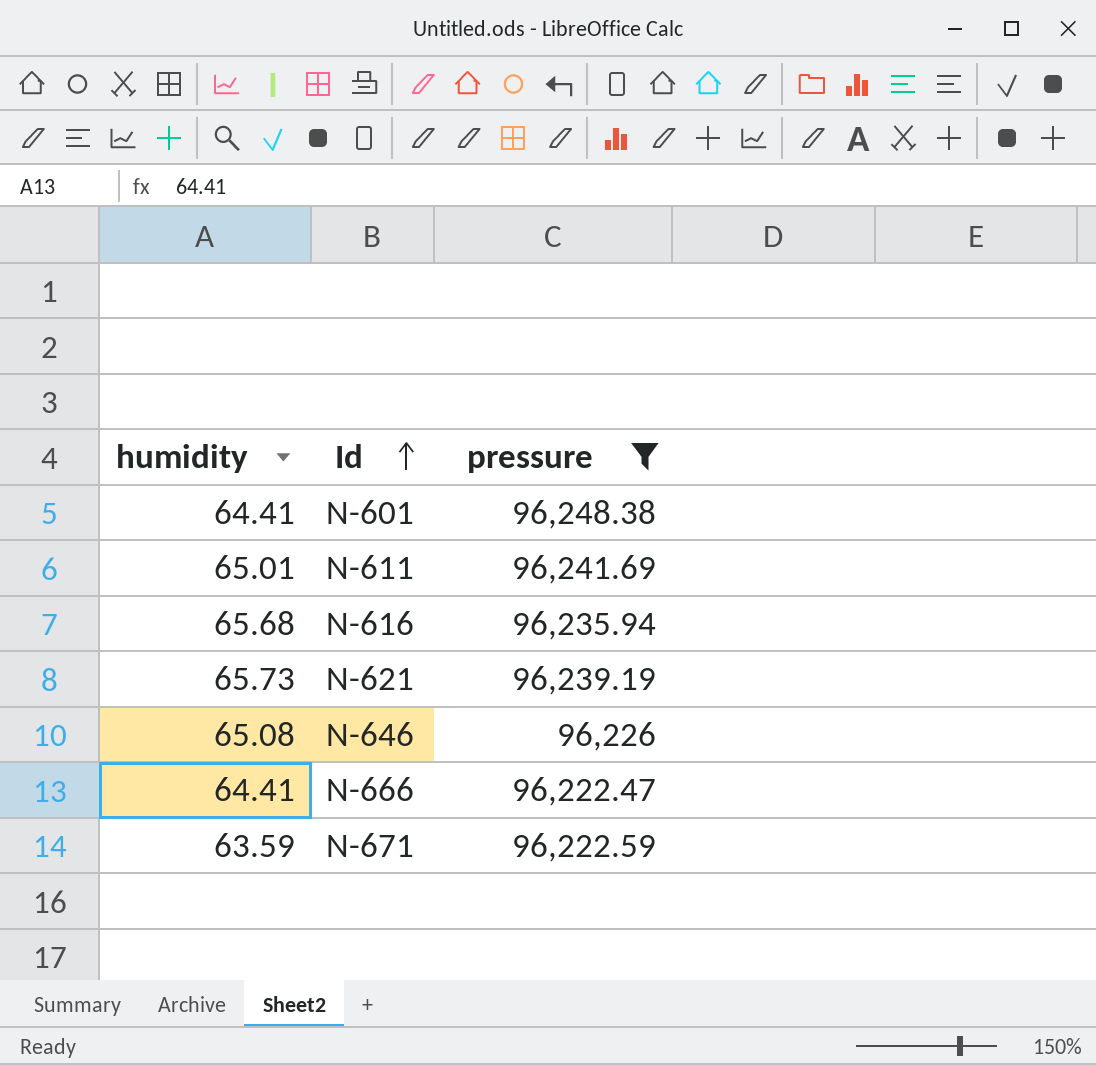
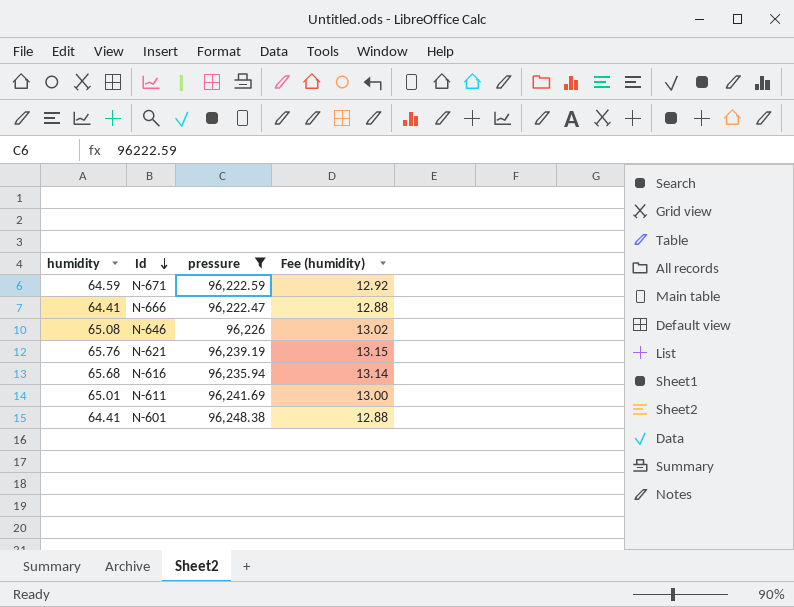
row order: Id ascending -> Id descending
column Fee (humidity) | formula: none -> [humidity] * 0.2
N-671 | humidity: 63.59 -> 64.59
N-621 | humidity: 65.73 -> 65.76

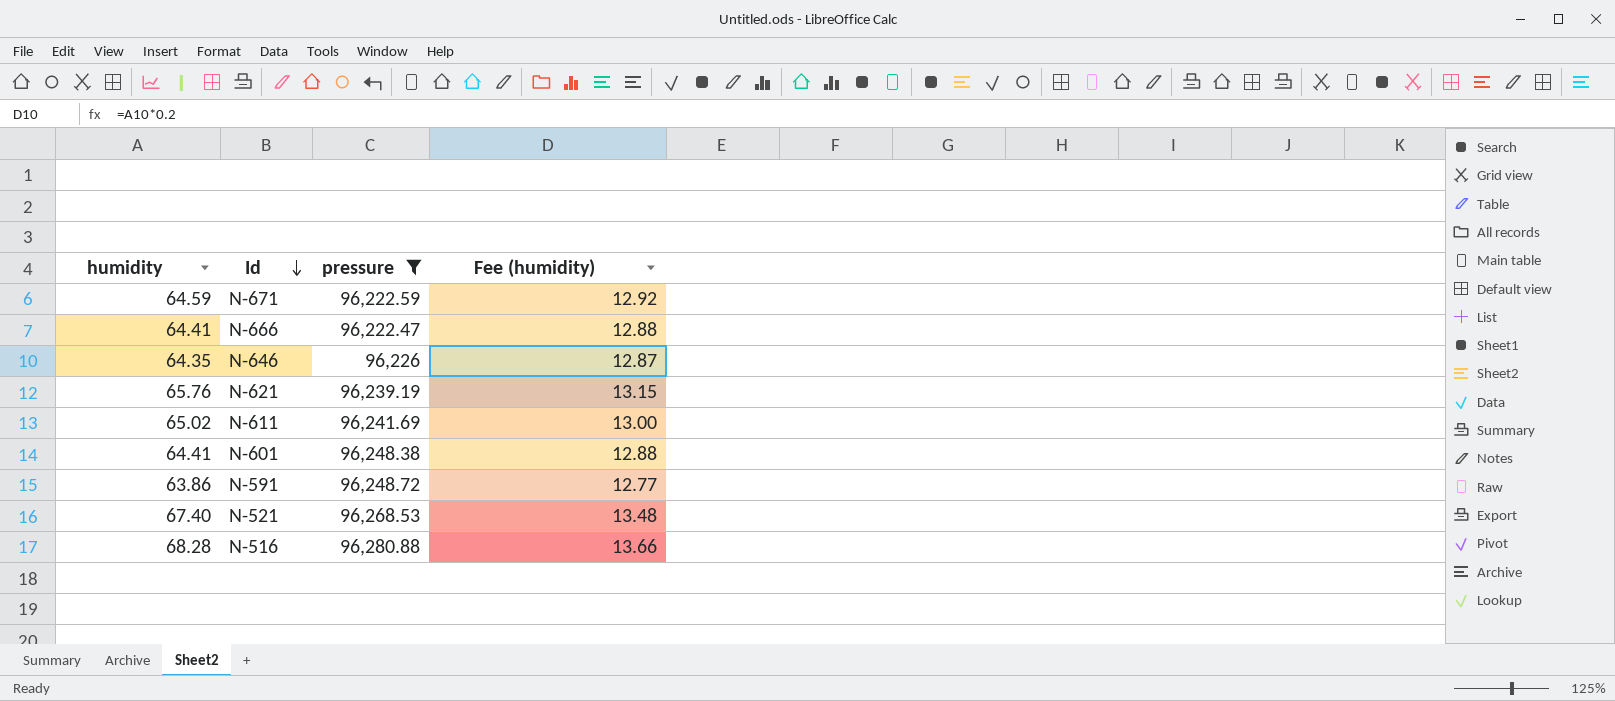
row N-616: 65.68 | 96,235.94 | 13.14 -> none
N-646 | humidity: 65.08 -> 64.35
N-646 | Fee (humidity): 13.02 -> 12.87
N-611 | humidity: 65.01 -> 65.02
row N-591: none -> 63.86 | 96,248.72 | 12.77
row N-521: none -> 67.40 | 96,268.53 | 13.48
row N-516: none -> 68.28 | 96,280.88 | 13.66

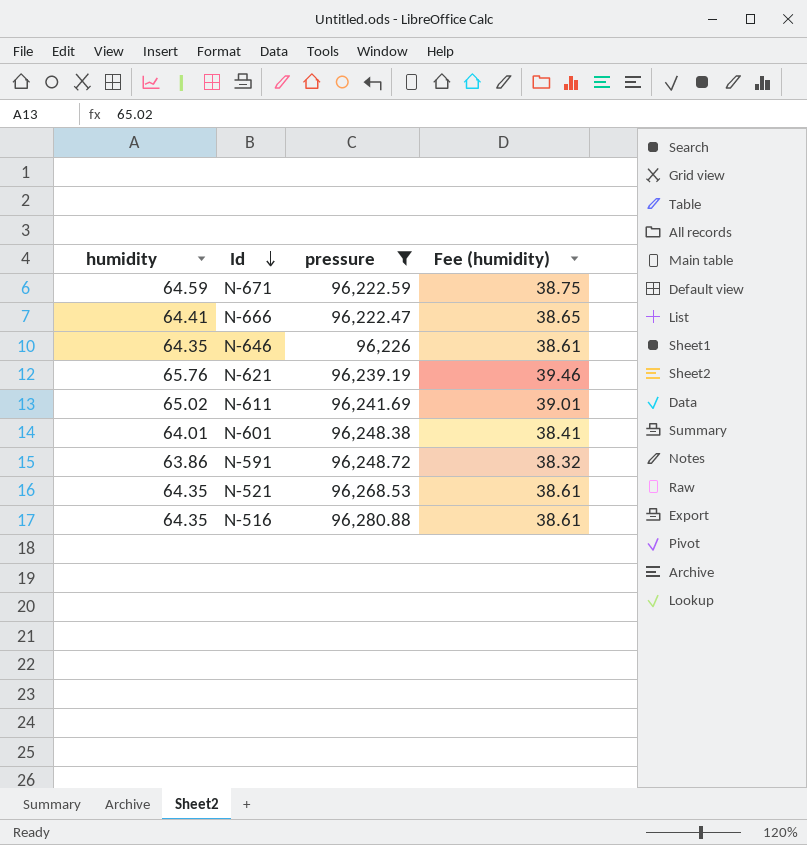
column Fee (humidity) | formula: [humidity] * 0.2 -> [humidity] * 0.6
N-601 | humidity: 64.41 -> 64.01
N-521 | humidity: 67.40 -> 64.35
N-516 | humidity: 68.28 -> 64.35

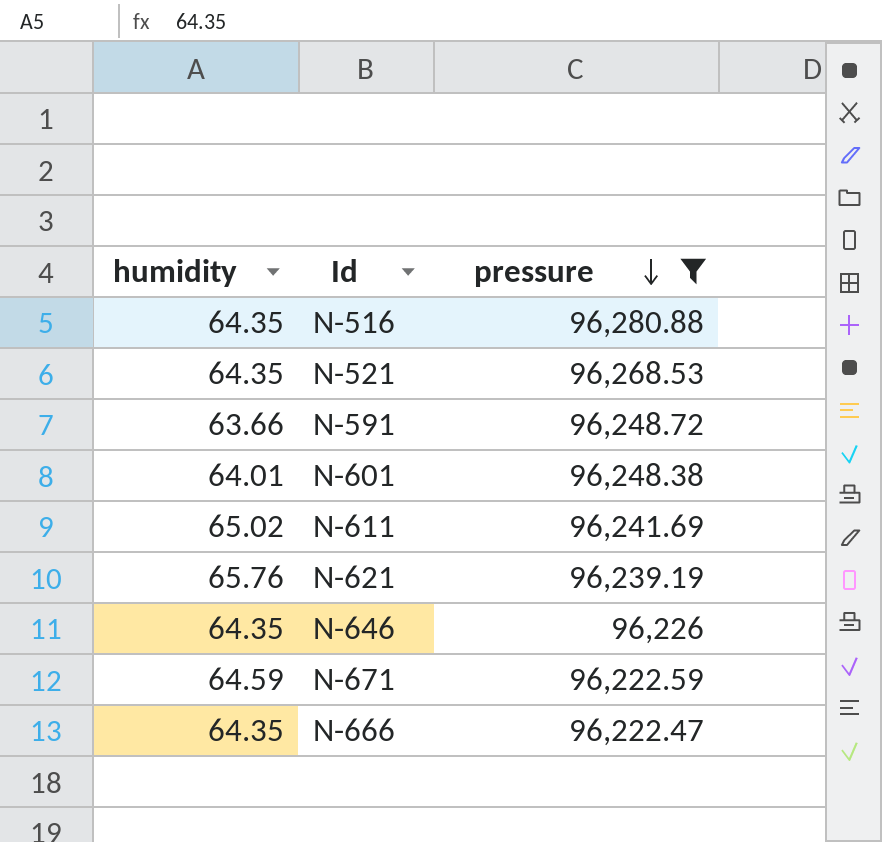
row order: Id descending -> pressure descending
column Fee (humidity) | formula: [humidity] * 0.6 -> none
N-591 | humidity: 63.86 -> 63.66
N-666 | humidity: 64.41 -> 64.35

